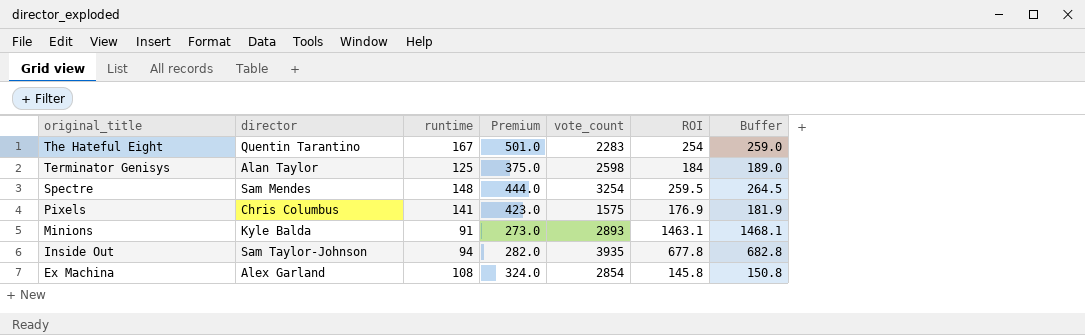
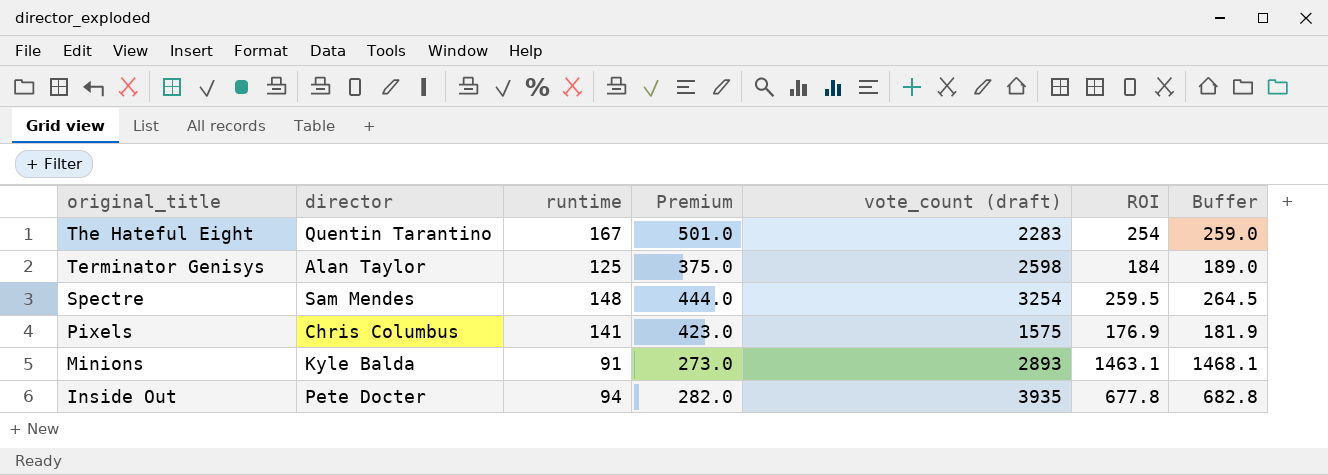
column name: vote_count -> vote_count (draft)
row Ex Machina: Alex Garland | 108 | 324.0 | 2854 | 145.8 | 150.8 -> none
Inside Out | director: Sam Taylor-Johnson -> Pete Docter

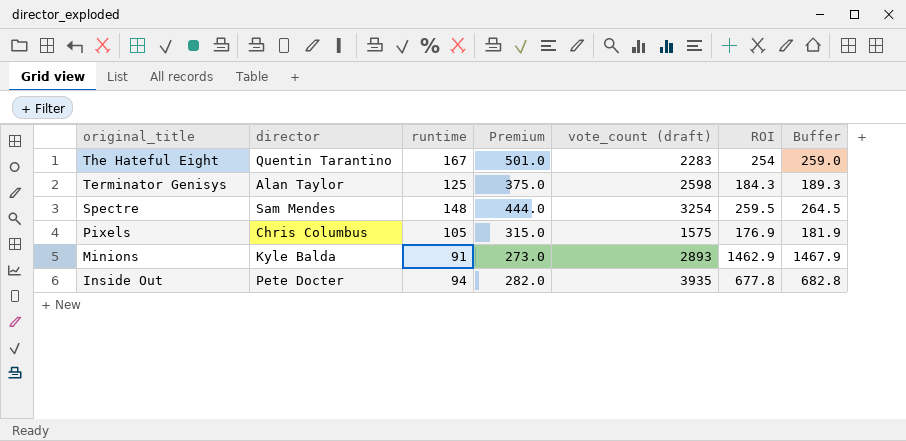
Terminator Genisys | ROI: 184 -> 184.3
Terminator Genisys | Buffer: 189.0 -> 189.3
Pixels | runtime: 141 -> 105
Pixels | Premium: 423.0 -> 315.0
Minions | ROI: 1463.1 -> 1462.9
Minions | Buffer: 1468.1 -> 1467.9

